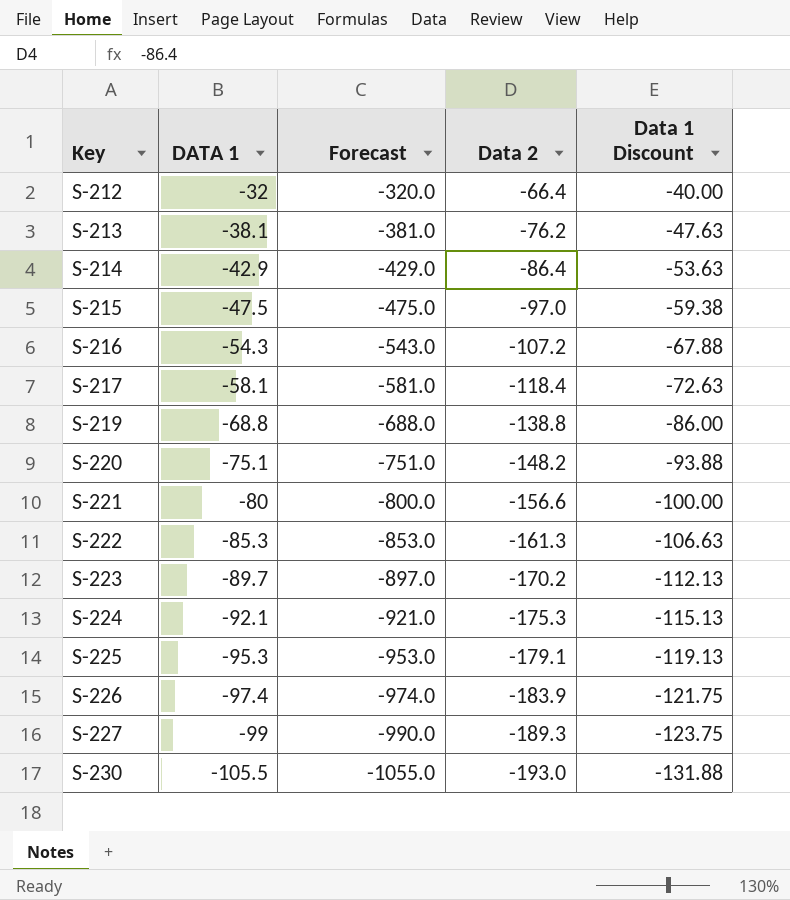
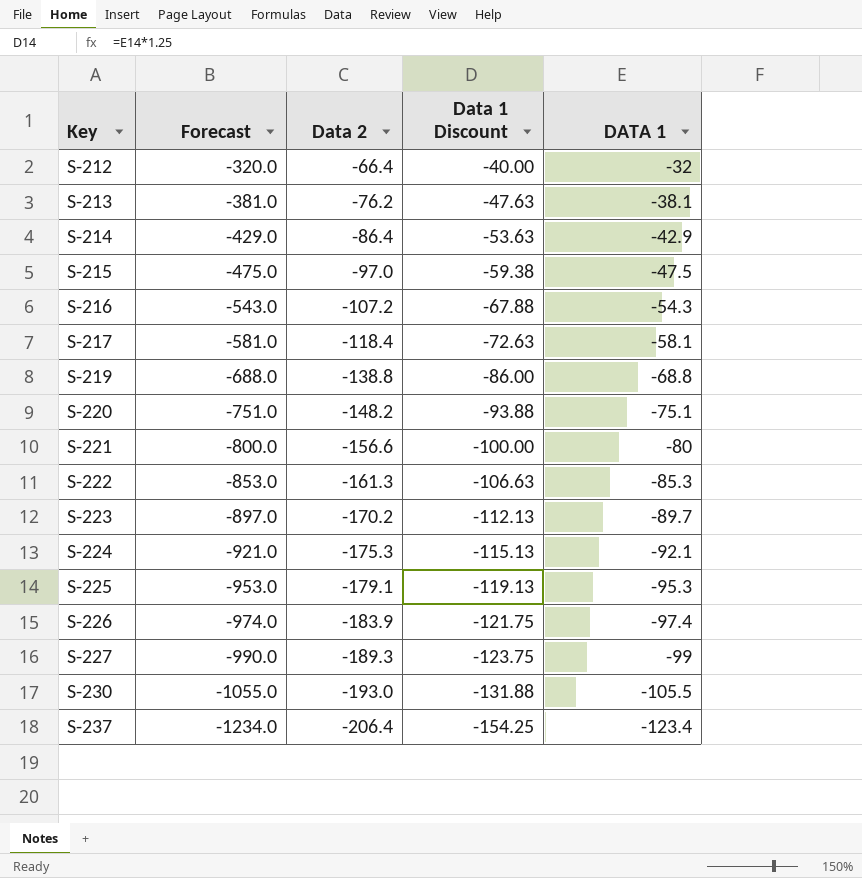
column DATA 1 | position: 2 -> 5
row S-237: none -> -1234.0 | -206.4 | -154.25 | -123.4

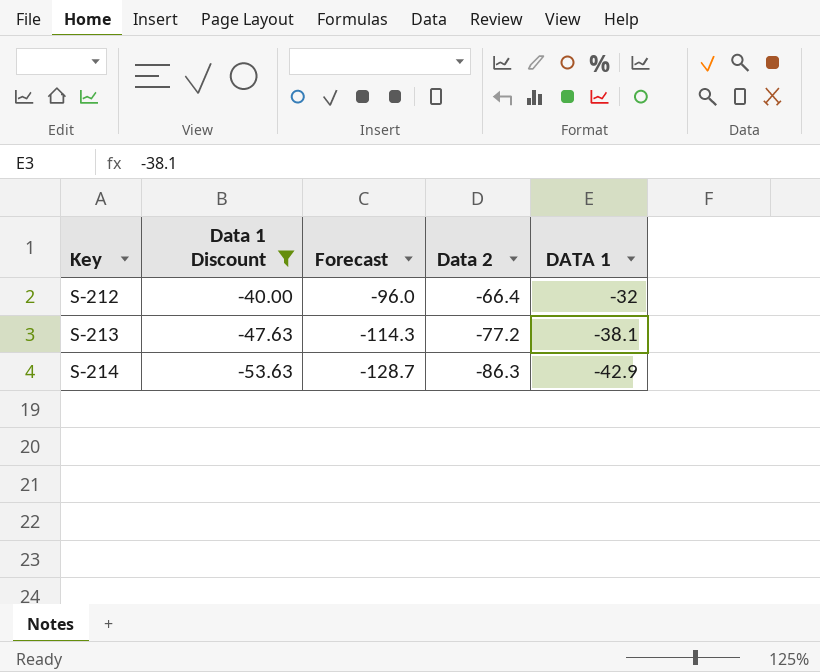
filter: none -> Data 1 Discount >= -53.63
column Data 1 Discount | position: 4 -> 2
column Forecast | formula: [DATA 1] * 10 -> [DATA 1] * 3
S-213 | Data 2: -76.2 -> -77.2
S-214 | Data 2: -86.4 -> -86.3

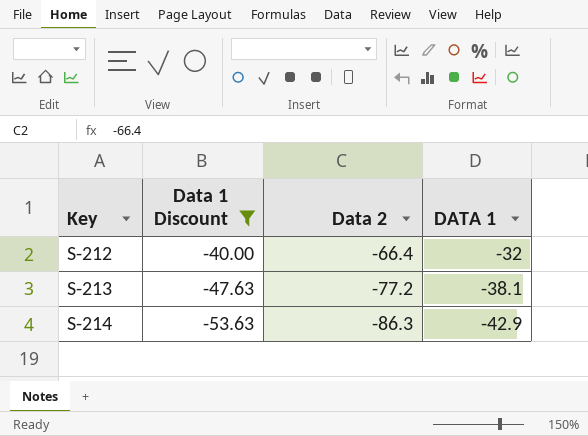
column Forecast | formula: [DATA 1] * 3 -> none

